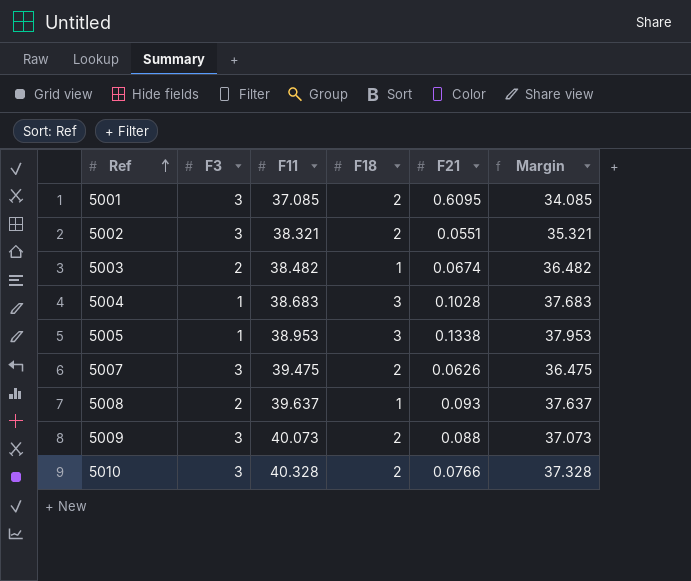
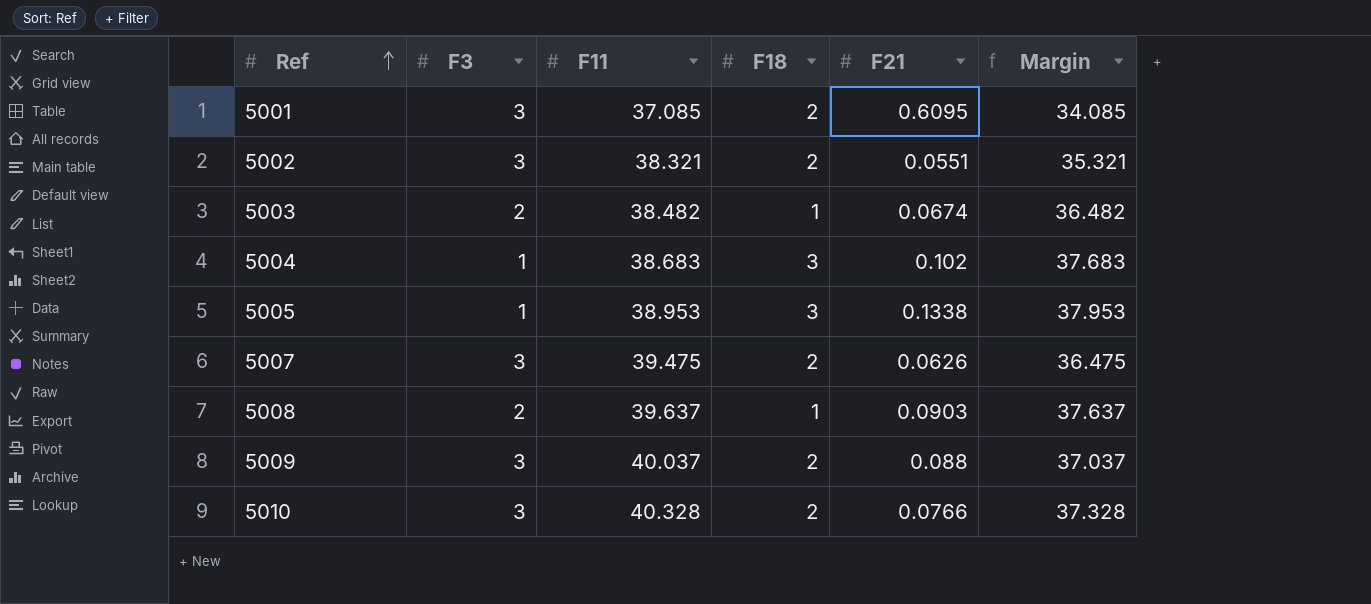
5004 | F21: 0.1028 -> 0.102
5008 | F21: 0.093 -> 0.0903
5009 | F11: 40.073 -> 40.037
5009 | Margin: 37.073 -> 37.037

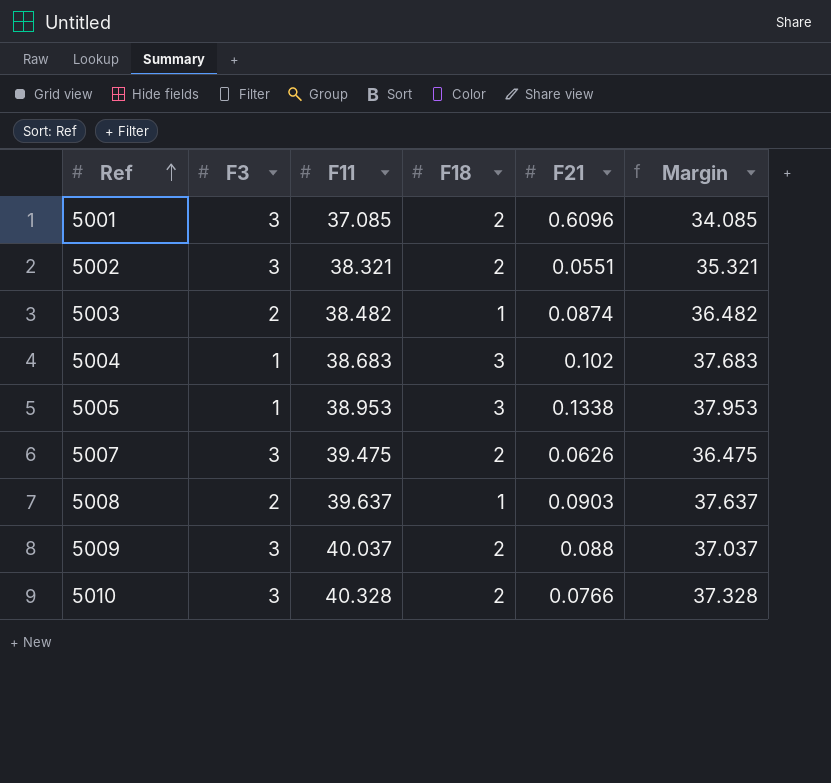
5001 | F21: 0.6095 -> 0.6096
5003 | F21: 0.0674 -> 0.0874

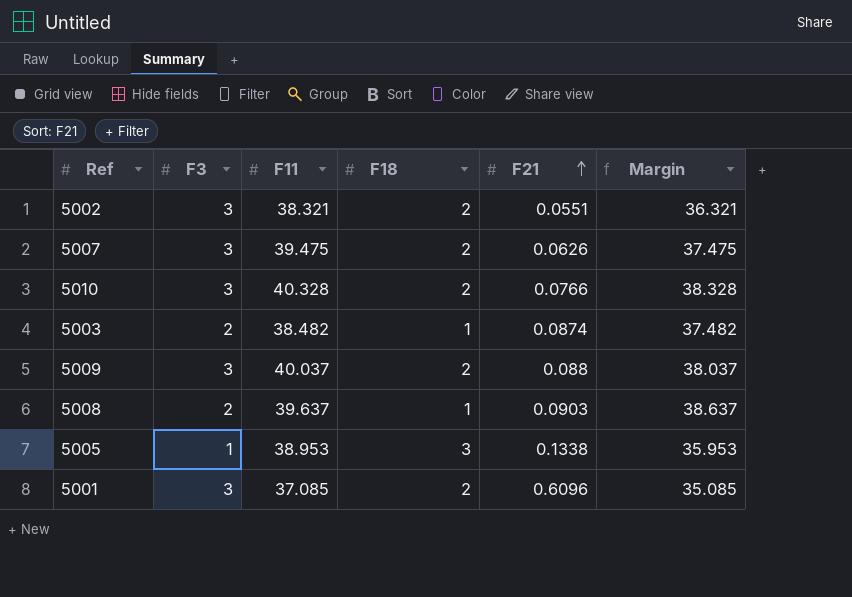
row order: Ref ascending -> F21 ascending
column Margin | formula: [F11] - [F3] -> [F11] - [F18]
row 5004: 1 | 38.683 | 3 | 0.102 | 37.683 -> none

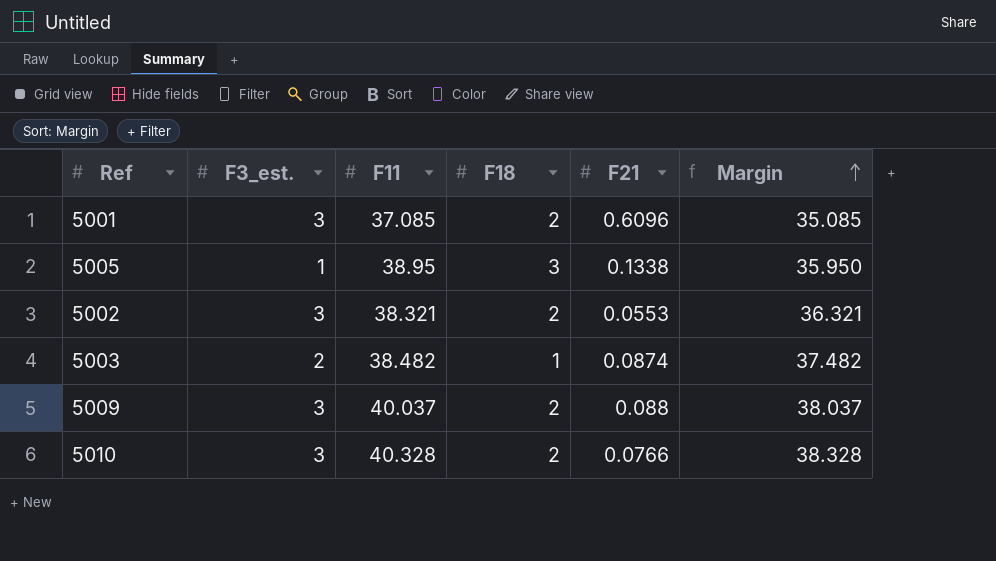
row order: F21 ascending -> Margin ascending
column name: F3 -> F3_est.
row 5007: 3 | 39.475 | 2 | 0.0626 | 37.475 -> none
row 5008: 2 | 39.637 | 1 | 0.0903 | 38.637 -> none
5005 | F11: 38.953 -> 38.95
5005 | Margin: 35.953 -> 35.950
5002 | F21: 0.0551 -> 0.0553

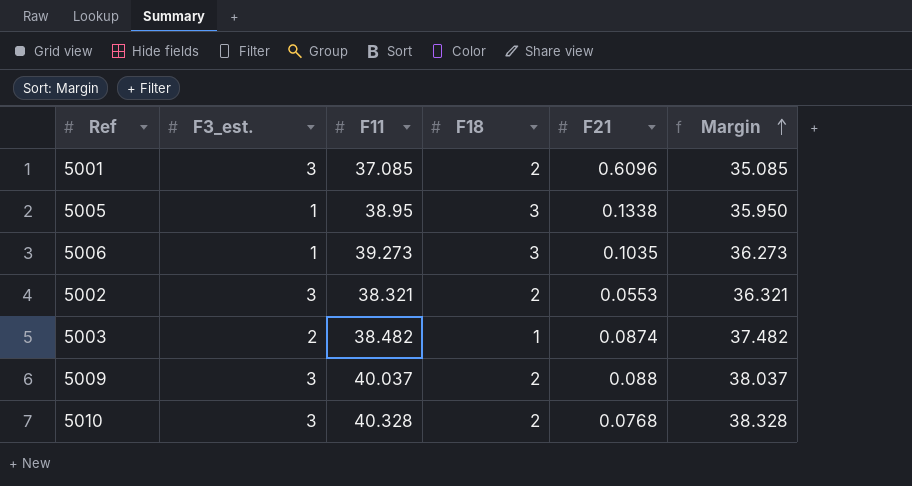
row 5006: none -> 1 | 39.273 | 3 | 0.1035 | 36.273
5010 | F21: 0.0766 -> 0.0768

